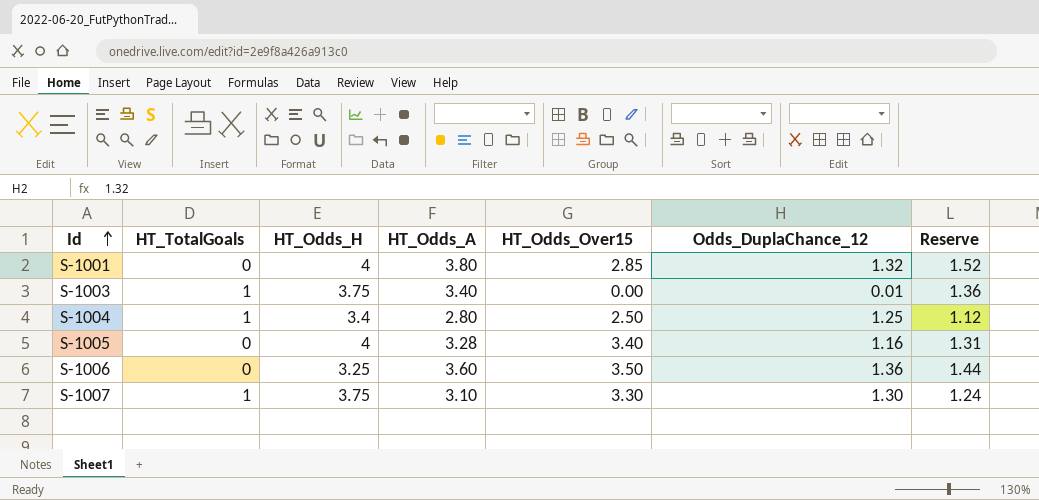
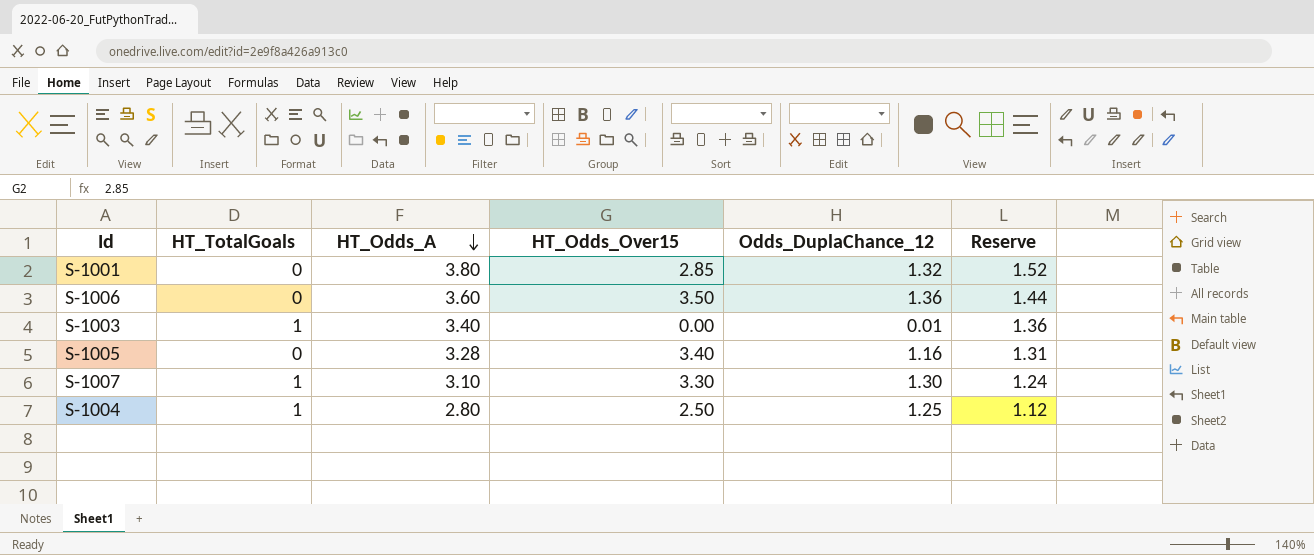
row order: Id ascending -> HT_Odds_A descending
column HT_Odds_H | position: 3 -> none

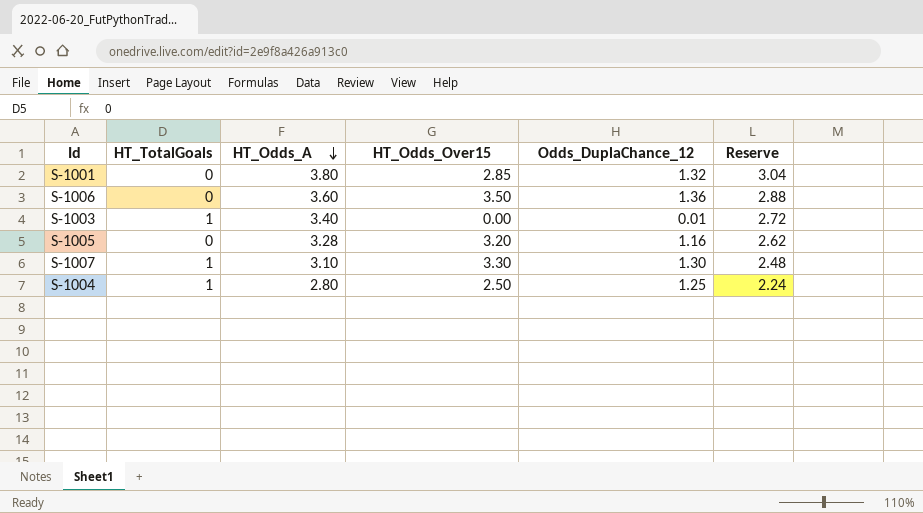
column Reserve | formula: [HT_Odds_A] * 0.4 -> [HT_Odds_A] * 0.8
S-1005 | HT_Odds_Over15: 3.40 -> 3.20

